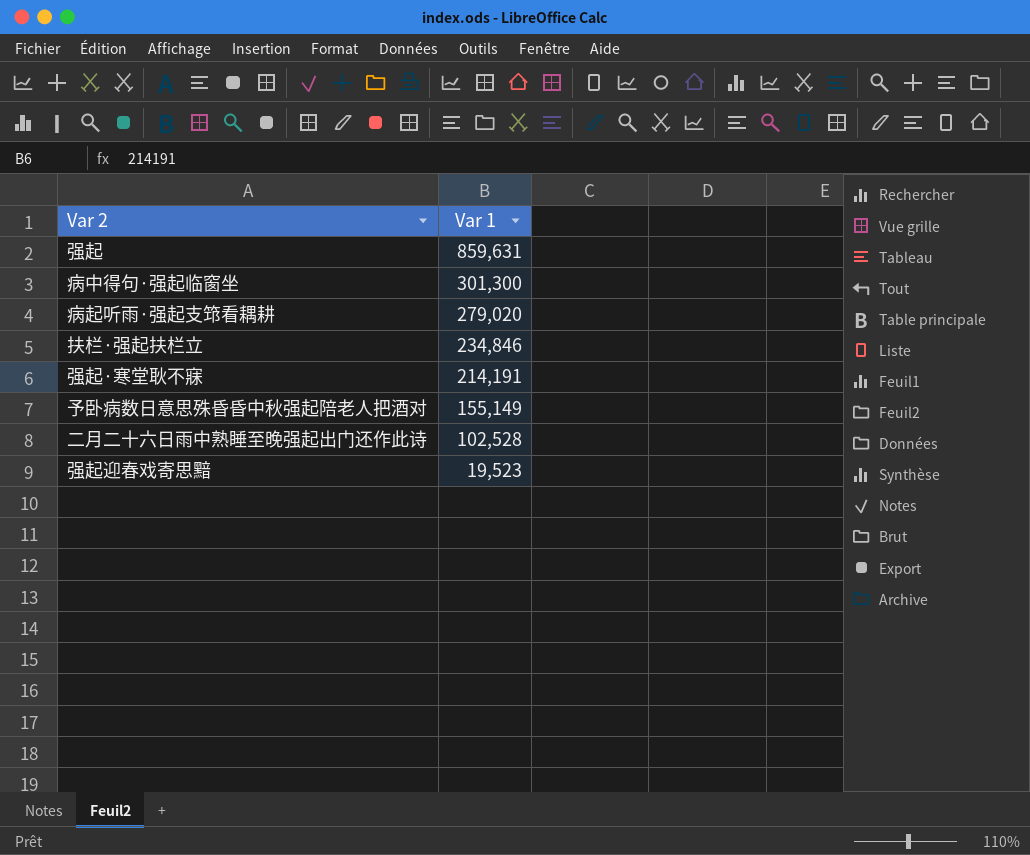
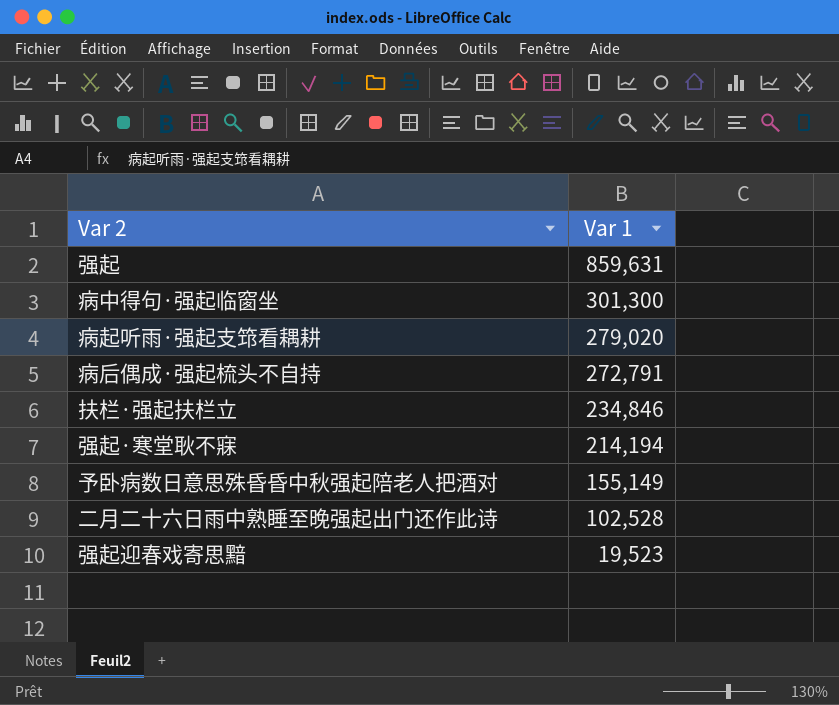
row 病后偶成·强起梳头不自持: none -> 272,791
强起·寒堂耿不寐 | Var 1: 214,191 -> 214,194

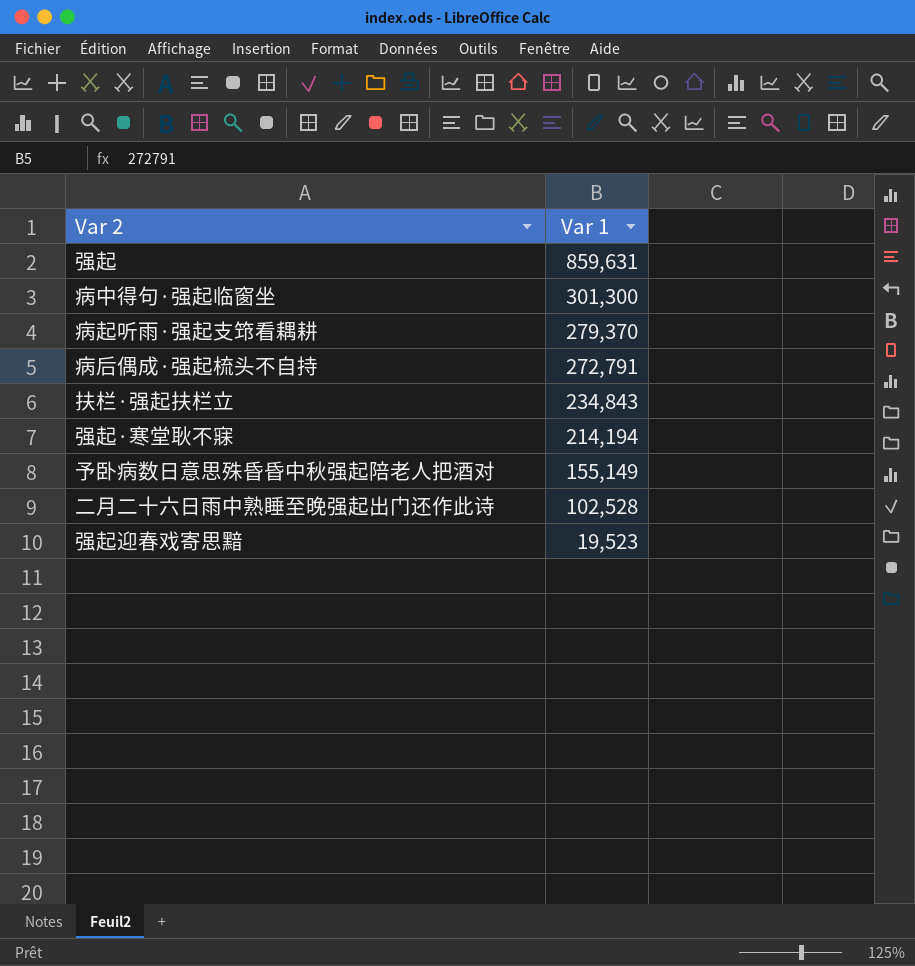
病起听雨·强起支筇看耦耕 | Var 1: 279,020 -> 279,370
扶栏·强起扶栏立 | Var 1: 234,846 -> 234,843

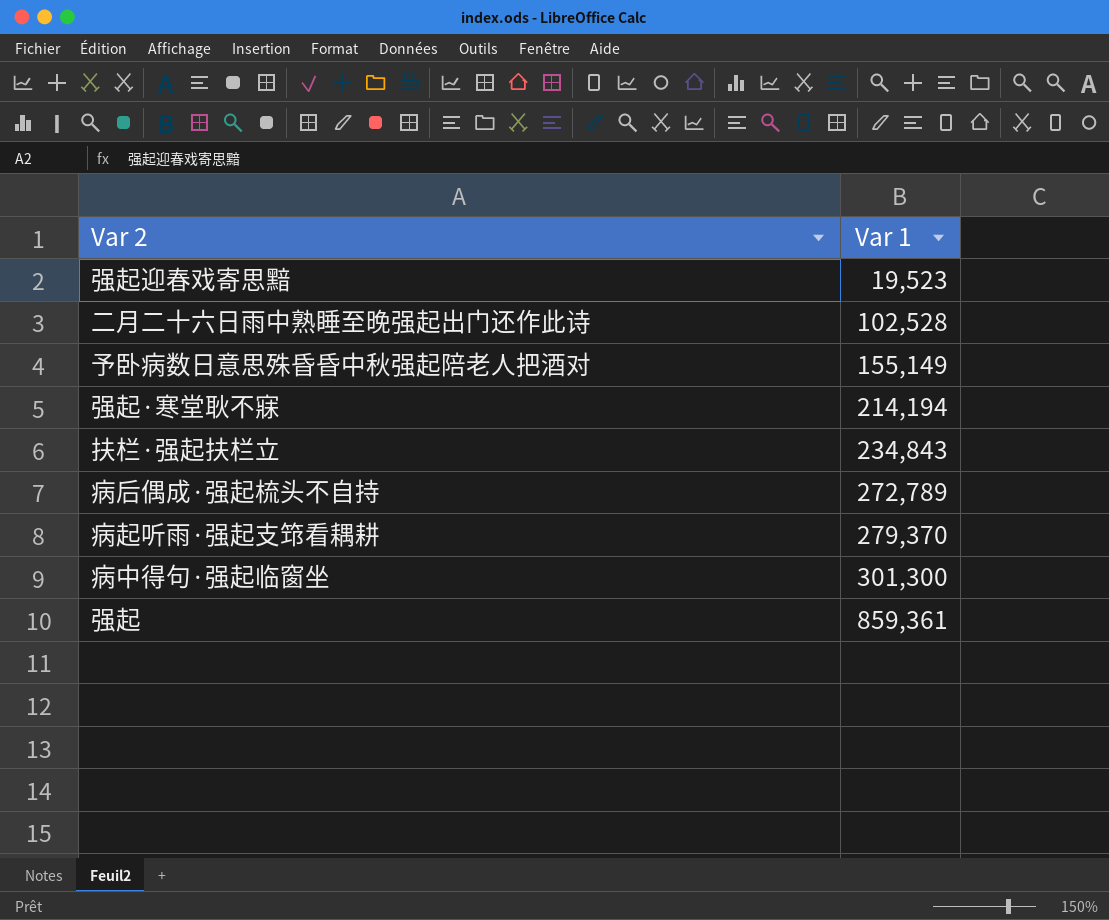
row order: Var 1 descending -> Var 1 ascending
病后偶成·强起梳头不自持 | Var 1: 272,791 -> 272,789
强起 | Var 1: 859,631 -> 859,361

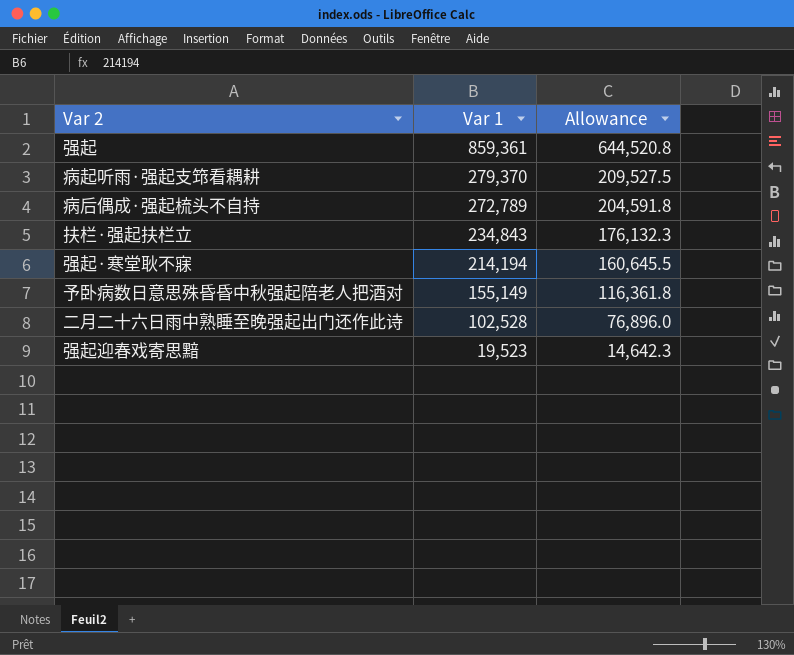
row order: Var 1 ascending -> Var 1 descending
column Allowance | formula: none -> [Var 1] * 0.75
row 病中得句·强起临窗坐: 301,300 -> none

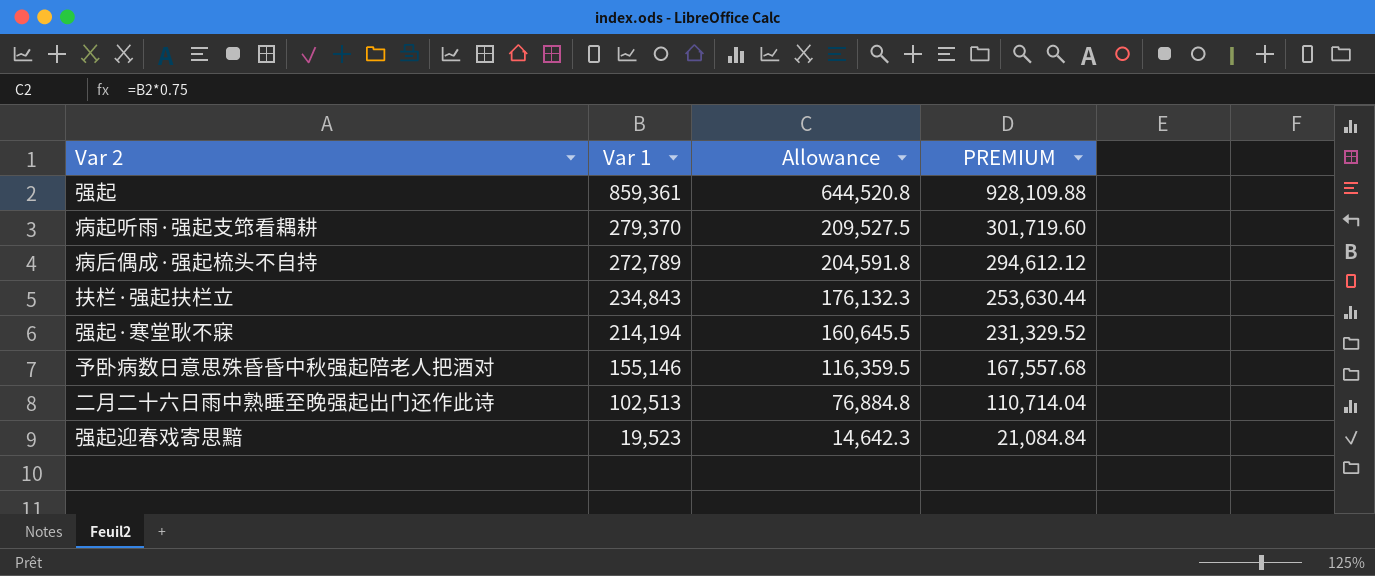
column PREMIUM | formula: none -> [Var 1] * 1.08
予卧病数日意思殊昏昏中秋强起陪老人把酒对 | Var 1: 155,149 -> 155,146
予卧病数日意思殊昏昏中秋强起陪老人把酒对 | Allowance: 116,361.8 -> 116,359.5
二月二十六日雨中熟睡至晚强起出门还作此诗 | Var 1: 102,528 -> 102,513
二月二十六日雨中熟睡至晚强起出门还作此诗 | Allowance: 76,896.0 -> 76,884.8

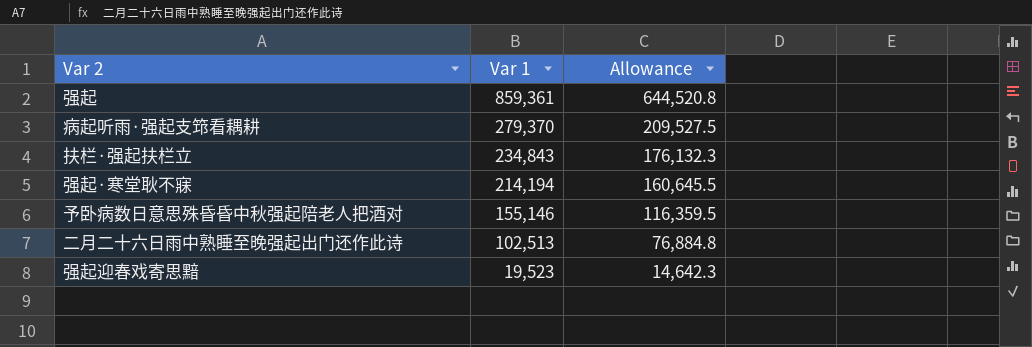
column PREMIUM | formula: [Var 1] * 1.08 -> none
row 病后偶成·强起梳头不自持: 272,789 | 204,591.8 | 294,612.12 -> none

